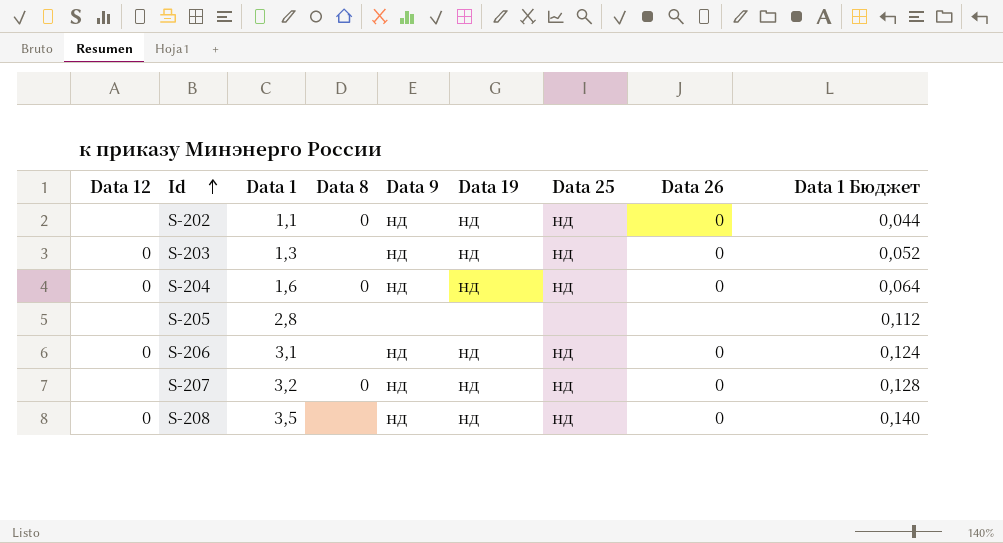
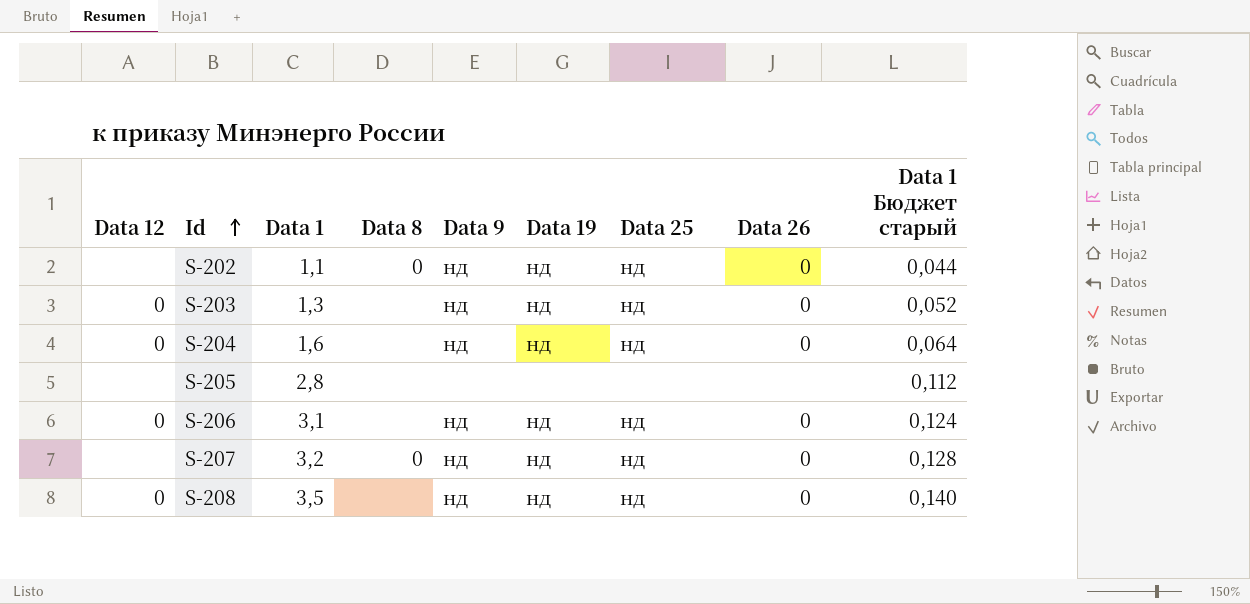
column name: Data 1 Бюджет -> Data 1 Бюджет старый
S-204 | Data 8: 0 -> none

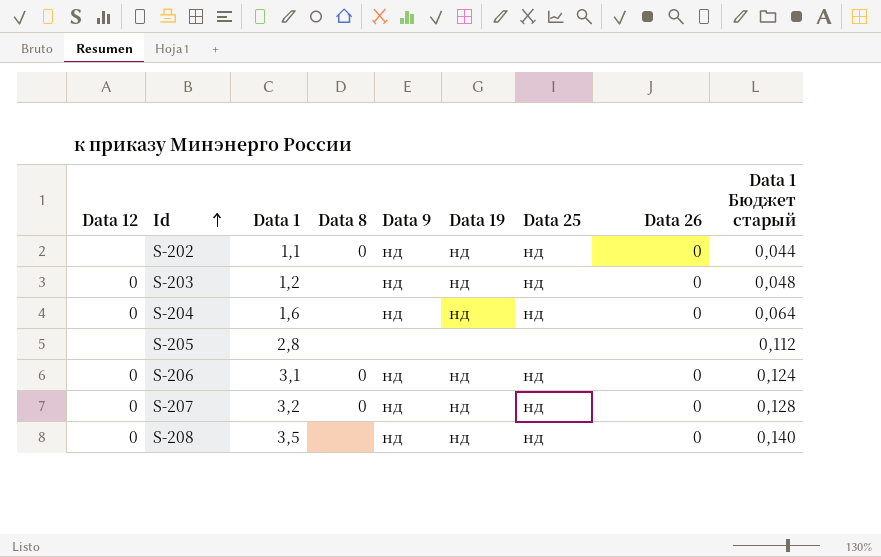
S-203 | Data 1: 1,3 -> 1,2
S-203 | Data 1 Бюджет старый: 0,052 -> 0,048
S-206 | Data 8: none -> 0
S-207 | Data 12: none -> 0

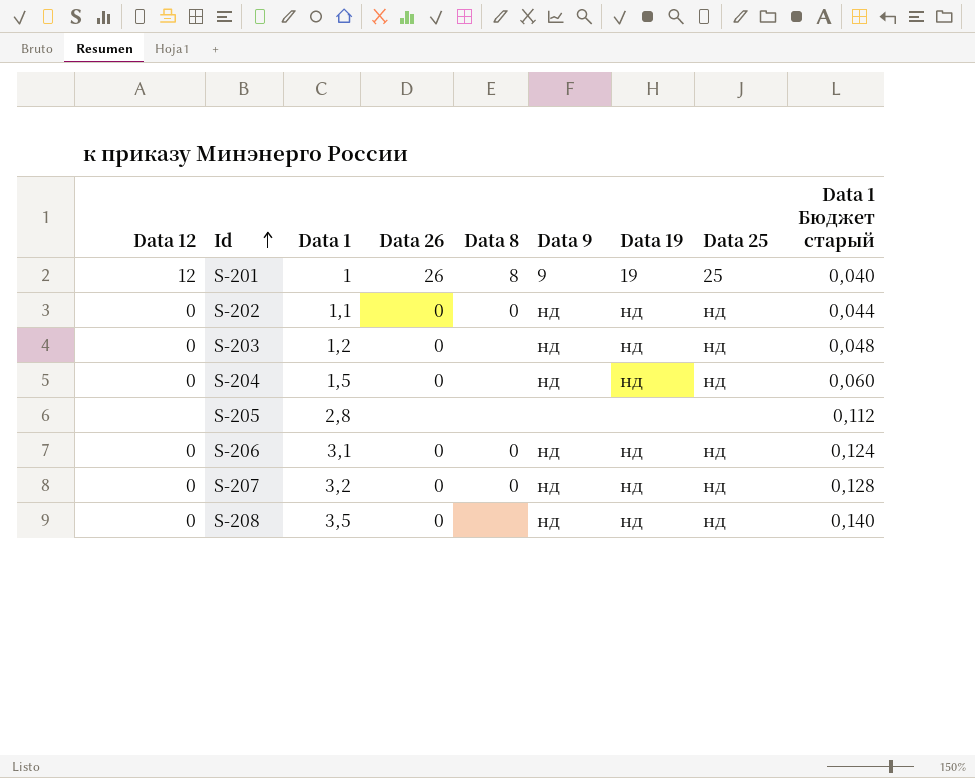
column Data 26 | position: 8 -> 4
row S-201: none -> 12 | 1 | 26 | 8 | 9 | 19 | 25 | 0,040
S-202 | Data 12: none -> 0
S-204 | Data 1: 1,6 -> 1,5
S-204 | Data 1 Бюджет старый: 0,064 -> 0,060

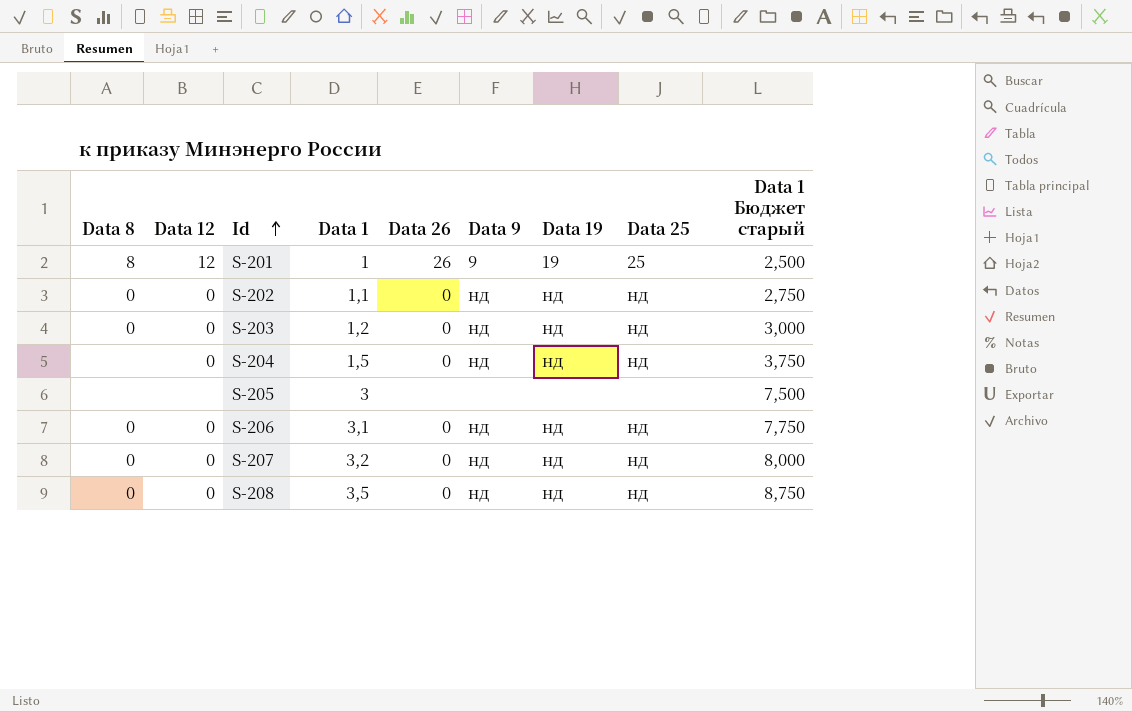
column Data 8 | position: 5 -> 1
column Data 1 Бюджет старый | formula: [Data 1] * 0,04 -> [Data 1] * 2,5
S-203 | Data 8: none -> 0
S-205 | Data 1: 2,8 -> 3
S-208 | Data 8: none -> 0

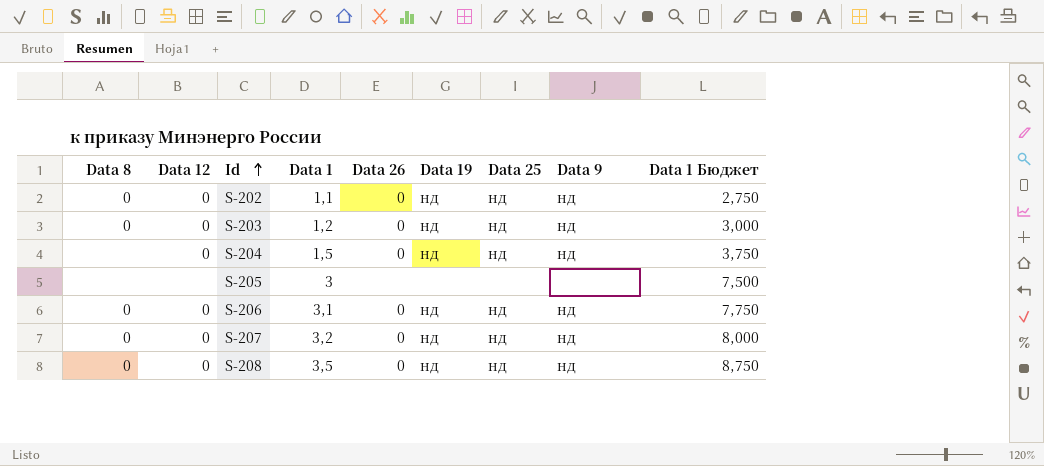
column Data 9 | position: 6 -> 8
column name: Data 1 Бюджет старый -> Data 1 Бюджет
row S-201: 8 | 12 | 1 | 26 | 9 | 19 | 25 | 2,500 -> none

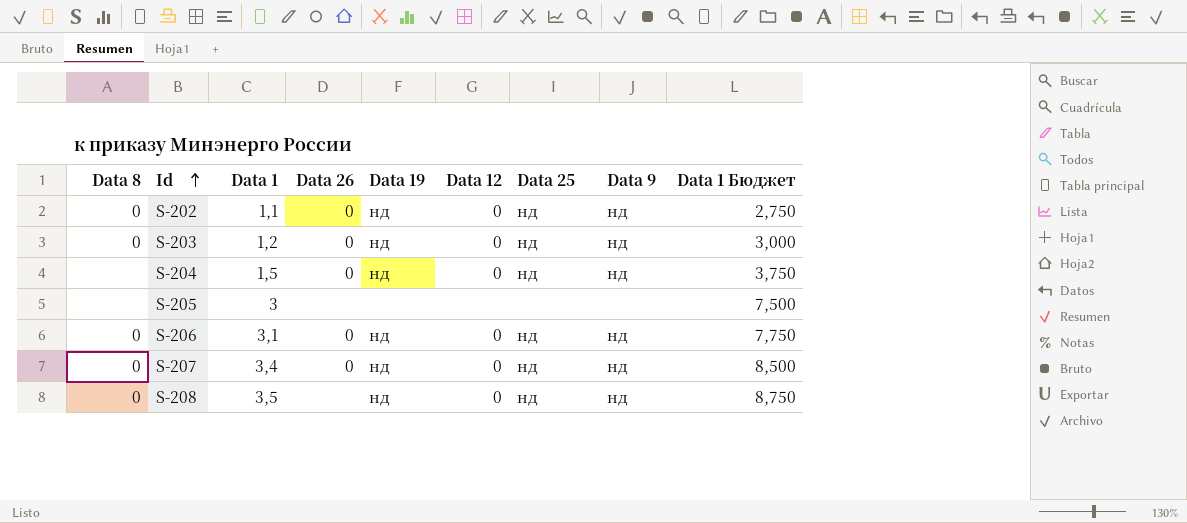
column Data 12 | position: 2 -> 6
S-207 | Data 1: 3,2 -> 3,4
S-207 | Data 1 Бюджет: 8,000 -> 8,500
S-208 | Data 26: 0 -> none

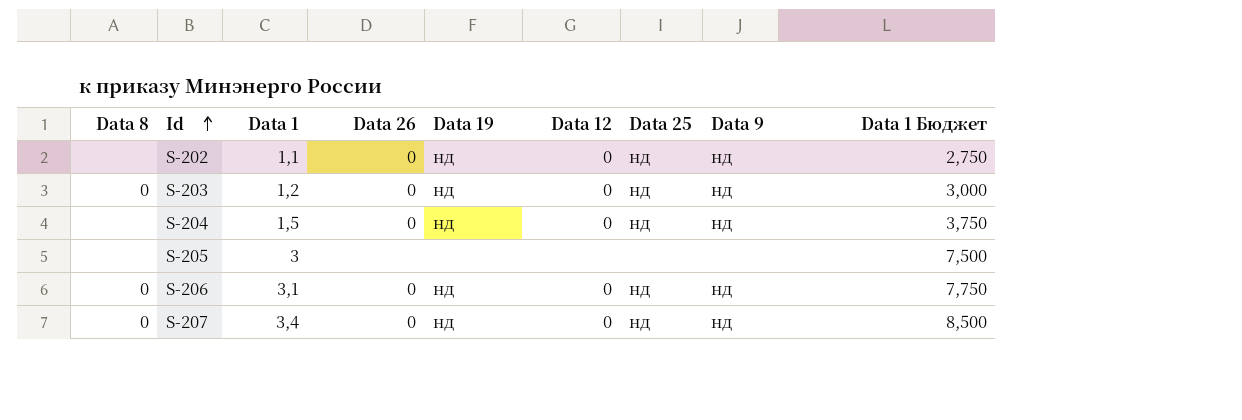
row S-208: 0 | 3,5 | none | нд | 0 | нд | нд | 8,750 -> none
S-202 | Data 8: 0 -> none

